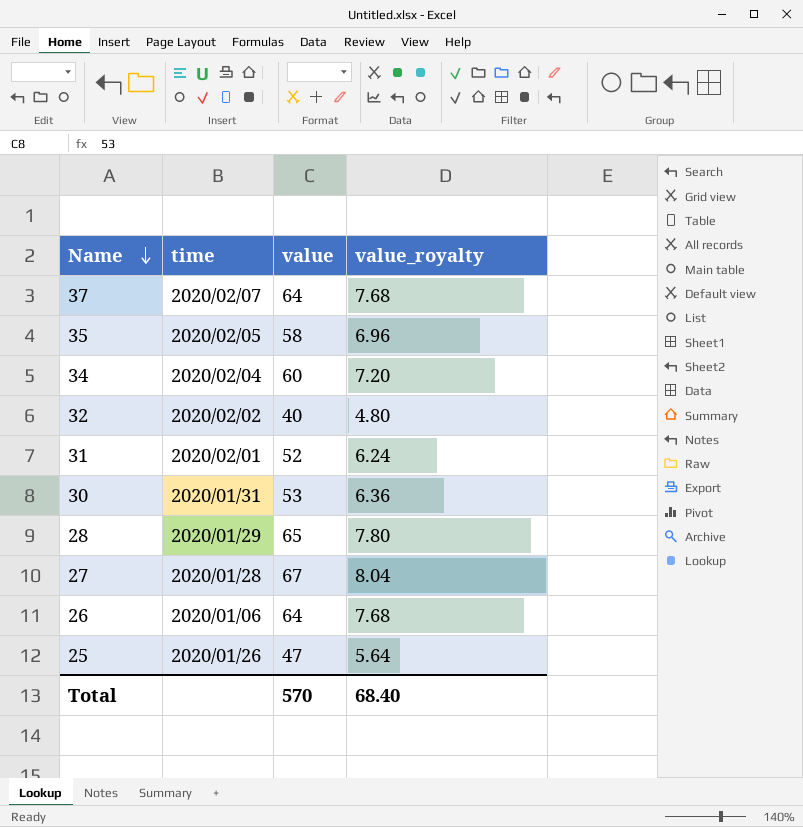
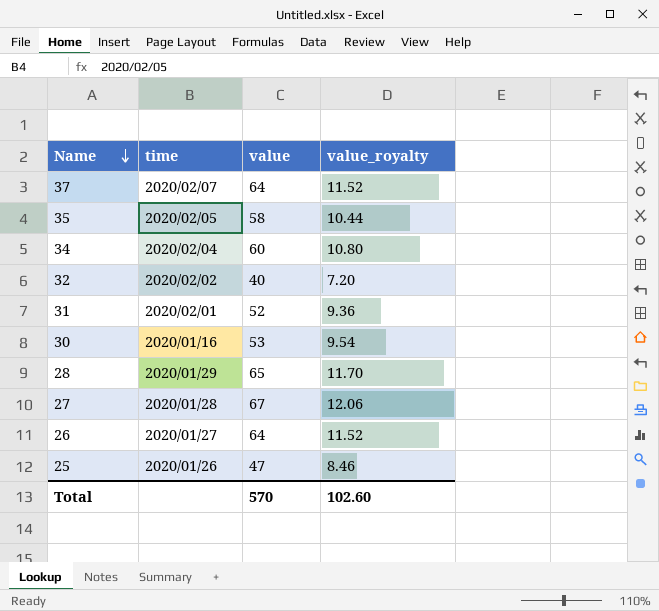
column value_royalty | formula: [value] * 0.12 -> [value] * 0.18
30 | time: 2020/01/31 -> 2020/01/16
26 | time: 2020/01/06 -> 2020/01/27
Total | value_royalty: 68.40 -> 102.60

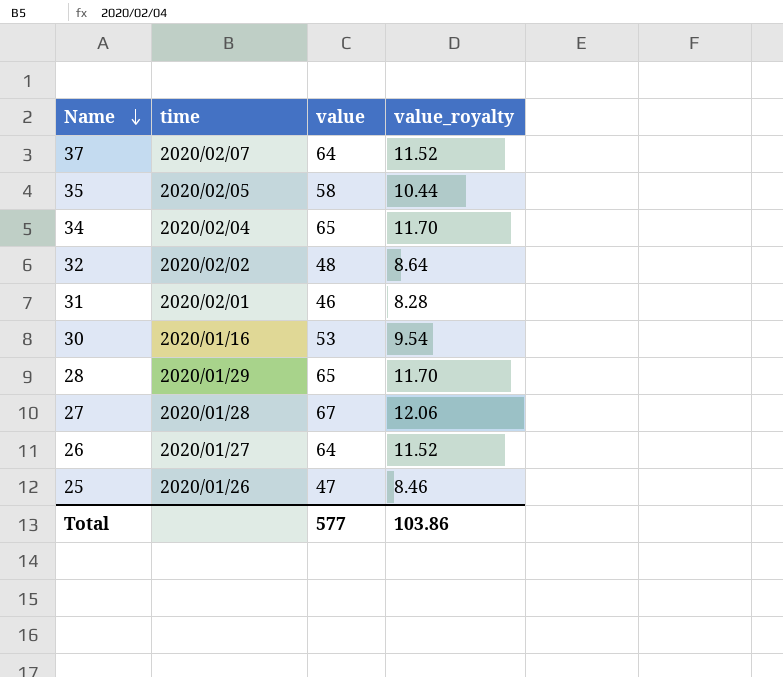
34 | value: 60 -> 65
34 | value_royalty: 10.80 -> 11.70
32 | value: 40 -> 48
32 | value_royalty: 7.20 -> 8.64
31 | value: 52 -> 46
31 | value_royalty: 9.36 -> 8.28
Total | value: 570 -> 577
Total | value_royalty: 102.60 -> 103.86

